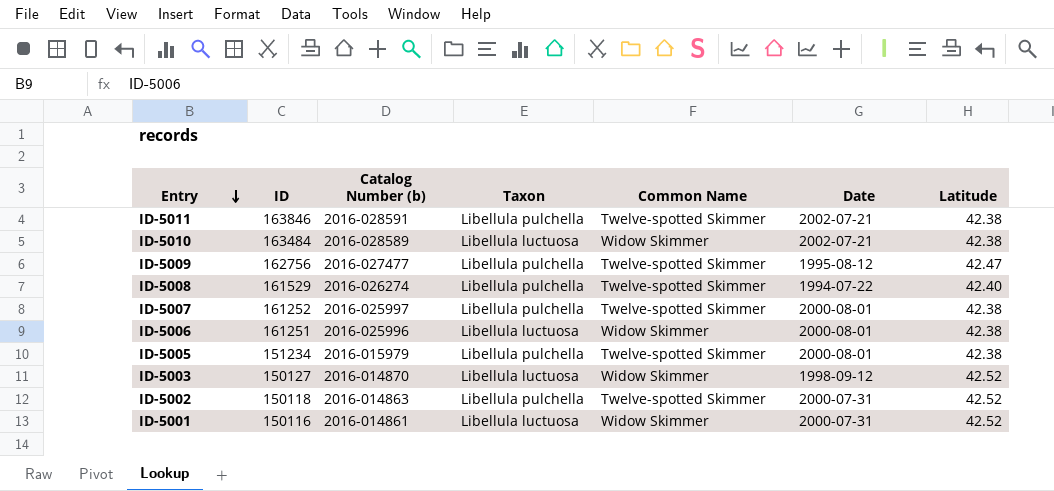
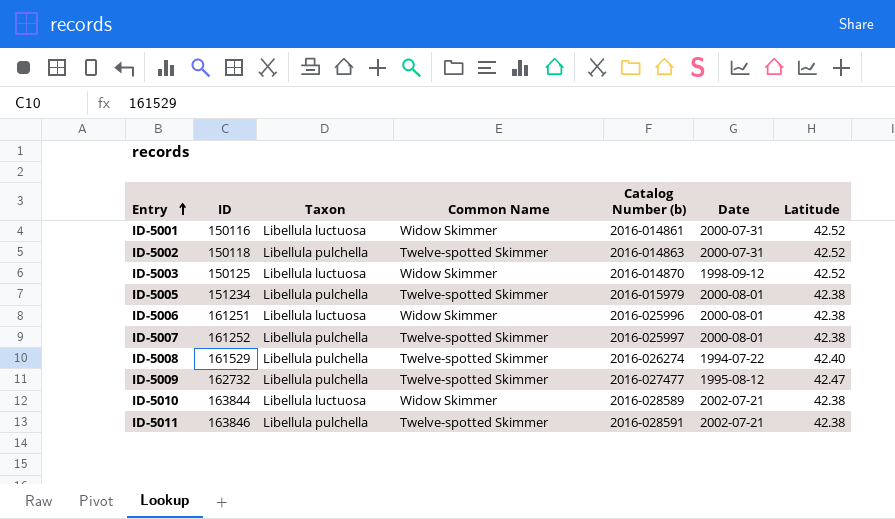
row order: Entry descending -> Entry ascending
column Catalog Number (b) | position: 3 -> 5
ID-5003 | ID: 150127 -> 150125
ID-5009 | ID: 162756 -> 162732
ID-5010 | ID: 163484 -> 163844

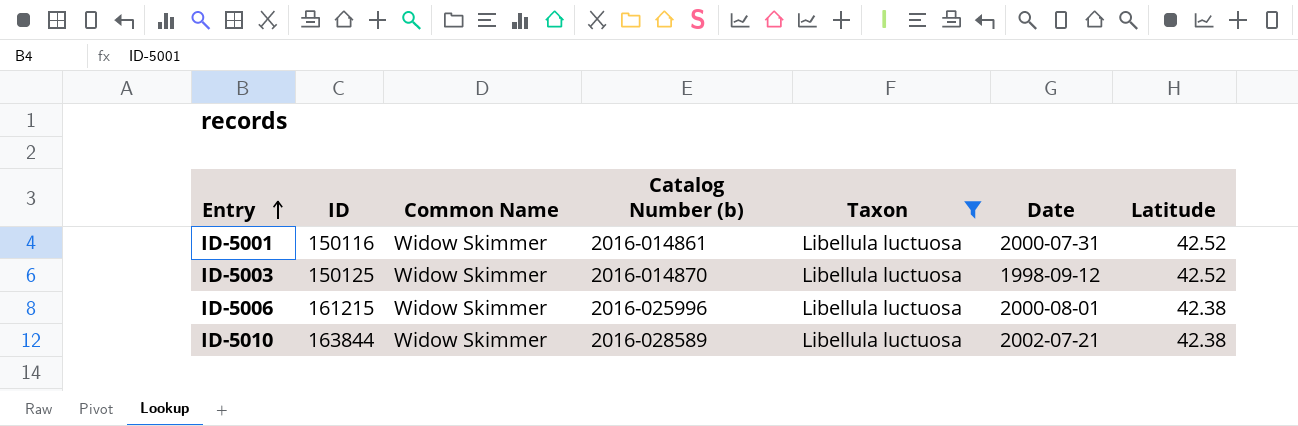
filter: none -> Taxon = Libellula luctuosa
column Taxon | position: 3 -> 5
ID-5006 | ID: 161251 -> 161215

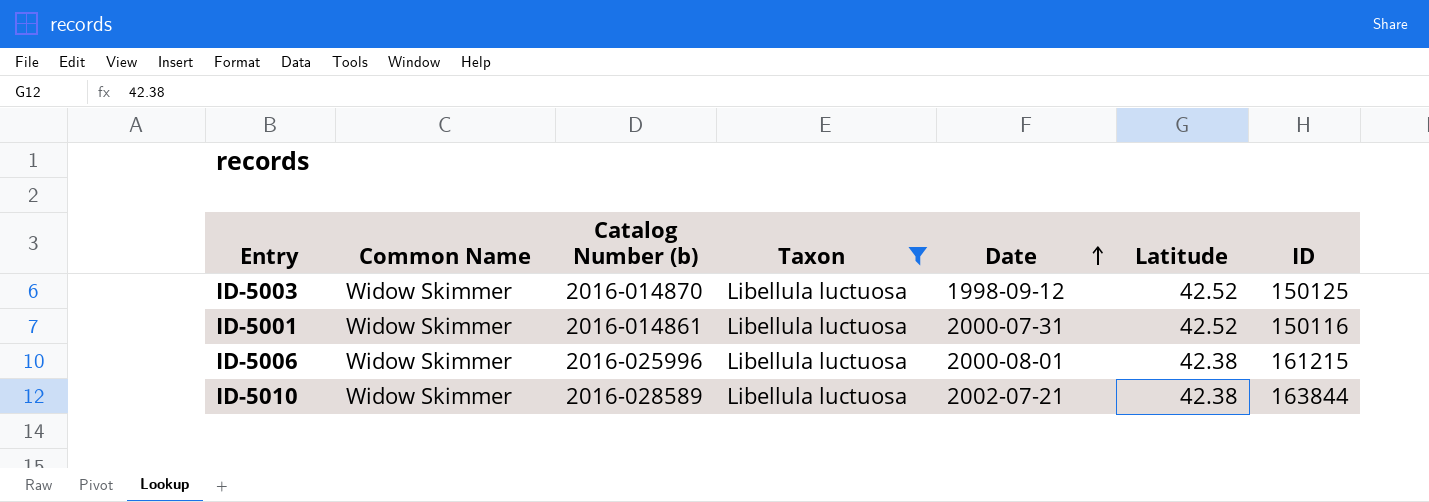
row order: Entry ascending -> Date ascending
column ID | position: 2 -> 7

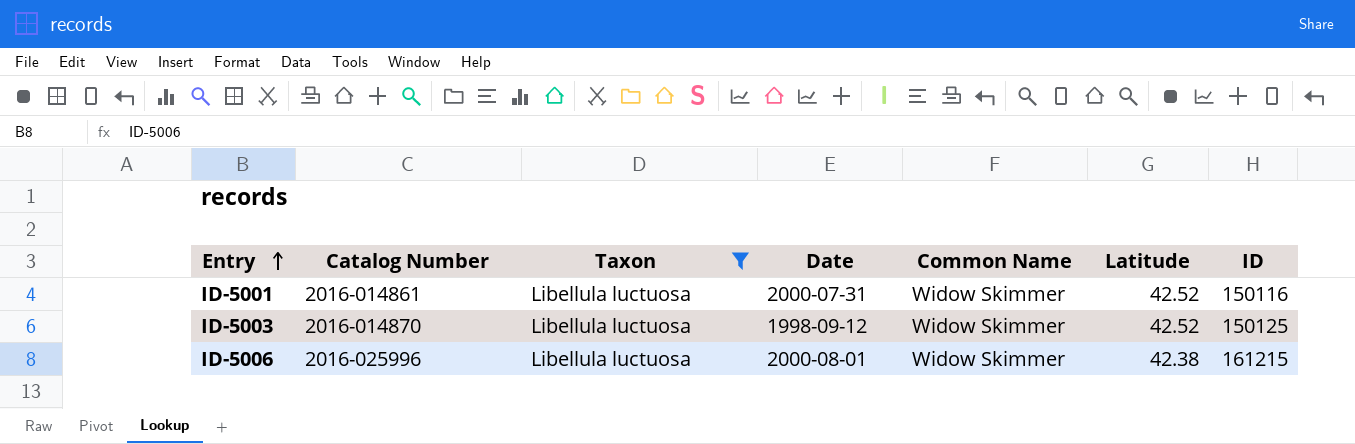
row order: Date ascending -> Entry ascending
column name: Catalog Number (b) -> Catalog Number
column Common Name | position: 2 -> 5
row ID-5010: Widow Skimmer | 2016-028589 | Libellula luctuosa | 2002-07-21 | 42.38 | 163844 -> none

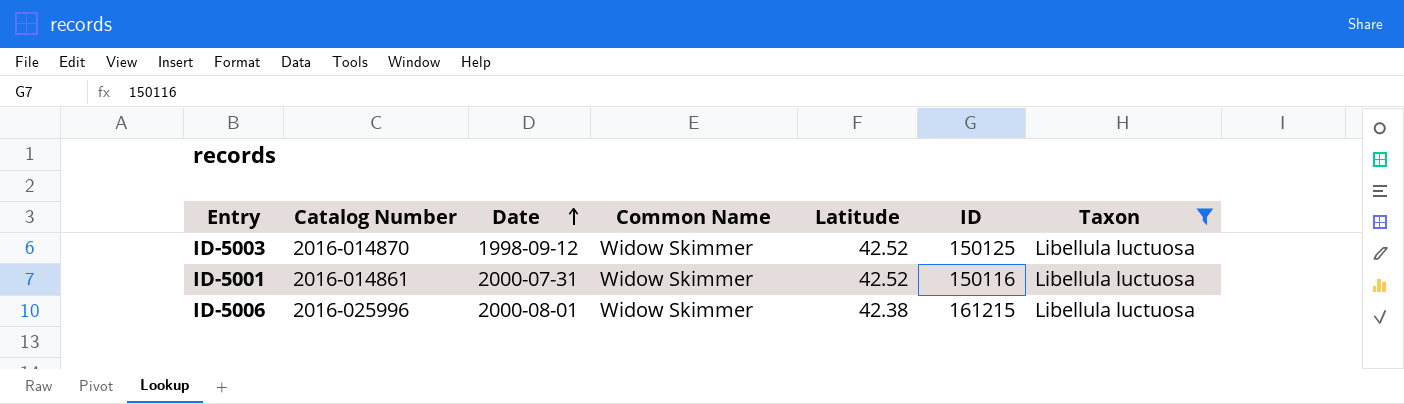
row order: Entry ascending -> Date ascending
column Taxon | position: 3 -> 7

